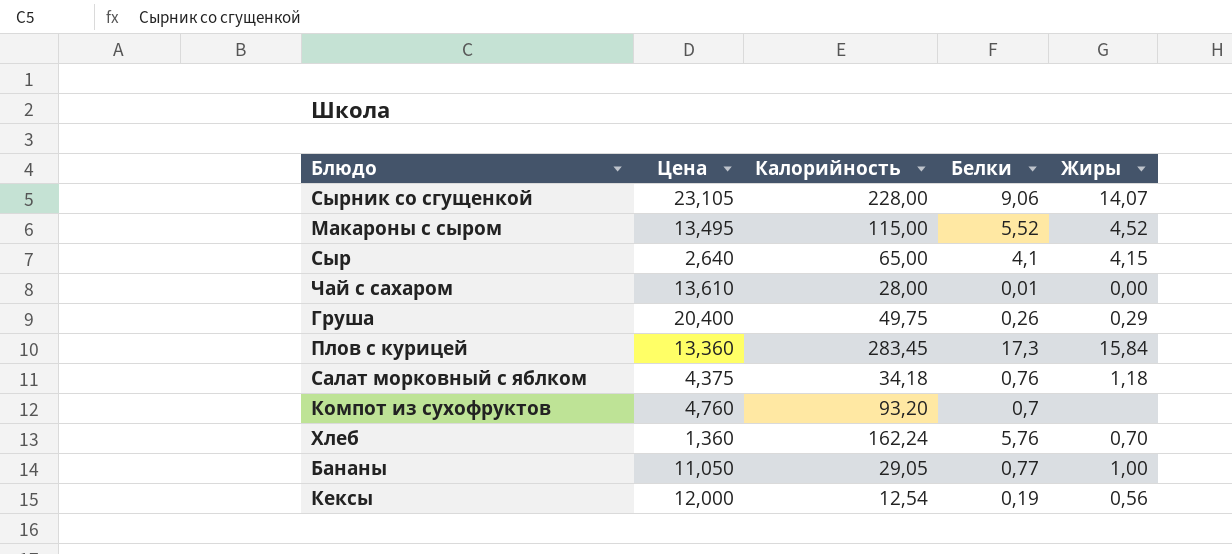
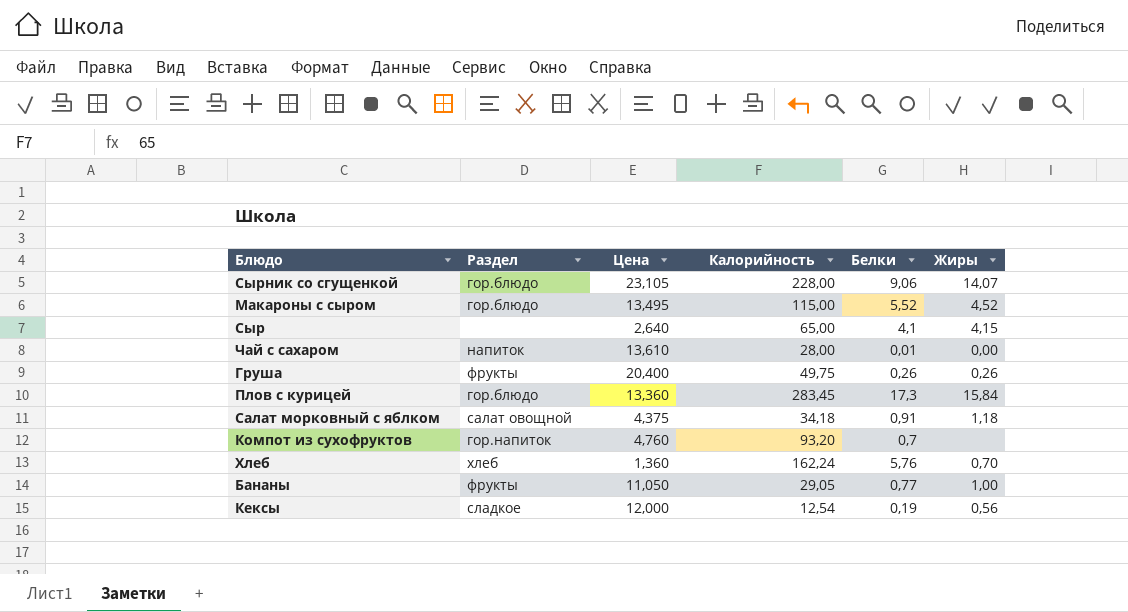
column Раздел | position: none -> 2
Груша | Жиры: 0,29 -> 0,26
Салат морковный с яблком | Белки: 0,76 -> 0,91

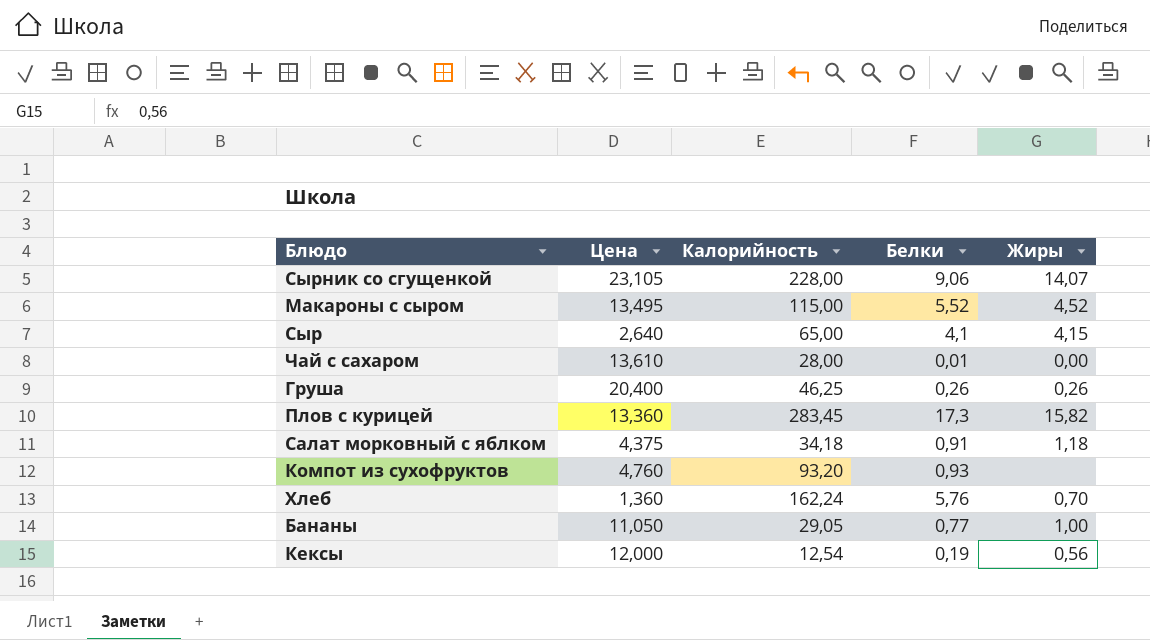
column Раздел | position: 2 -> none
Груша | Калорийность: 49,75 -> 46,25
Плов с курицей | Жиры: 15,84 -> 15,82
Компот из сухофруктов | Белки: 0,7 -> 0,93

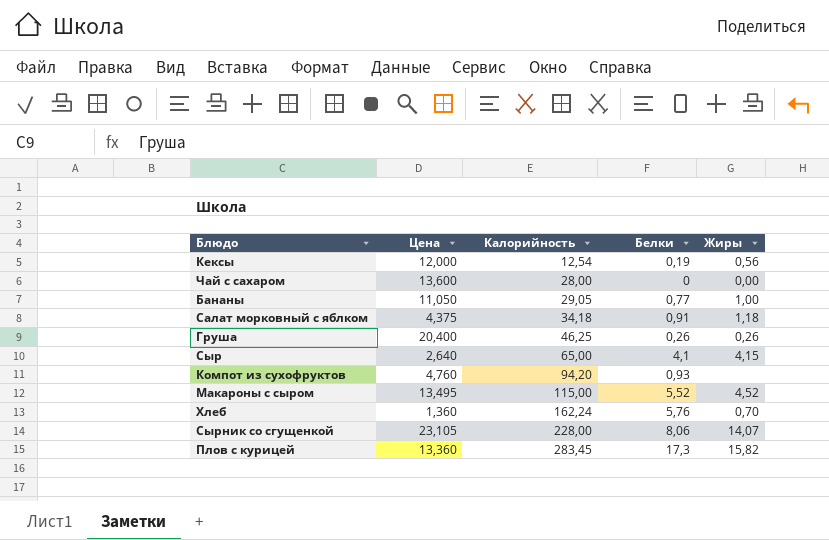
row order: none -> Калорийность ascending
Чай с сахаром | Цена: 13,610 -> 13,600
Чай с сахаром | Белки: 0,01 -> 0
Компот из сухофруктов | Калорийность: 93,20 -> 94,20
Сырник со сгущенкой | Белки: 9,06 -> 8,06

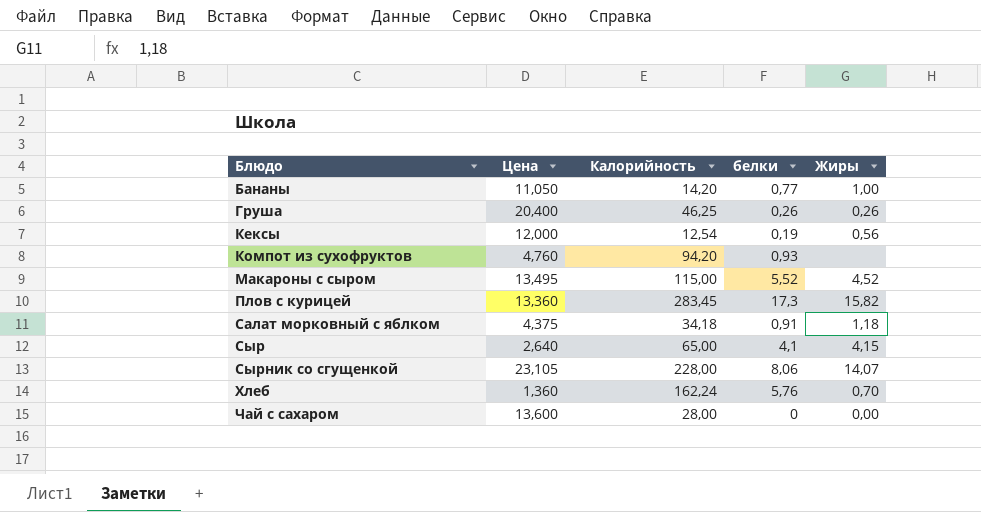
row order: Калорийность ascending -> Блюдо ascending
column name: Белки -> белки
Бананы | Калорийность: 29,05 -> 14,20

